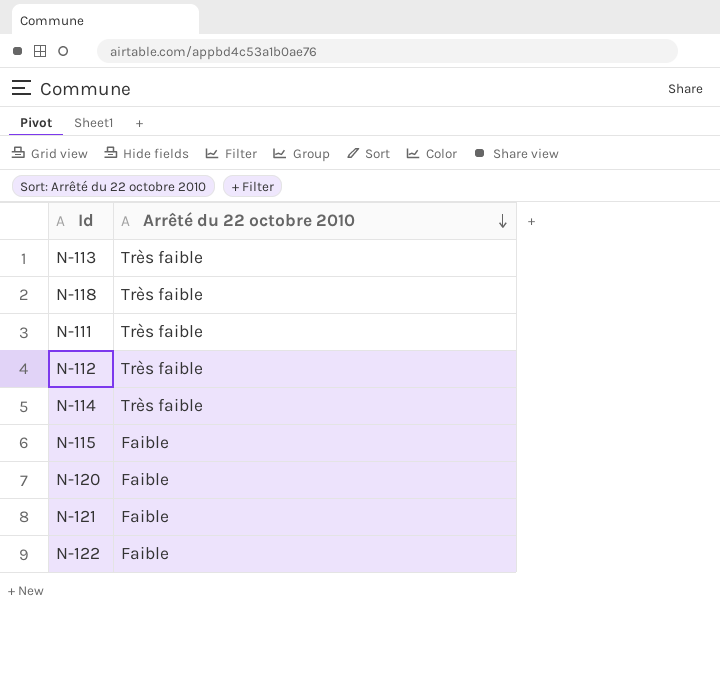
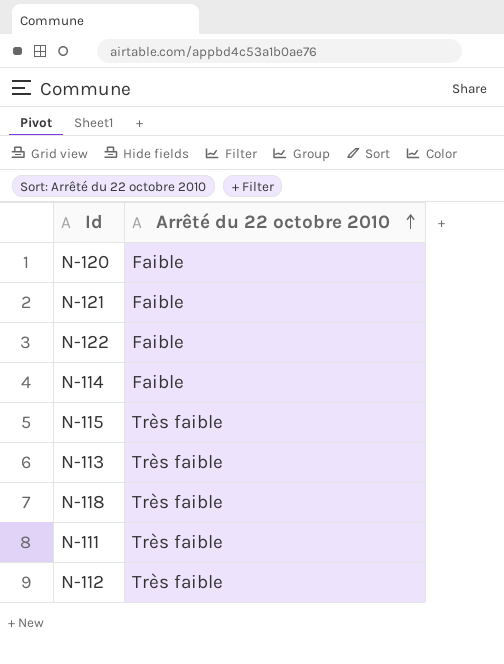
row order: Arrêté du 22 octobre 2010 descending -> Arrêté du 22 octobre 2010 ascending
N-114 | Arrêté du 22 octobre 2010: Très faible -> Faible
N-115 | Arrêté du 22 octobre 2010: Faible -> Très faible

